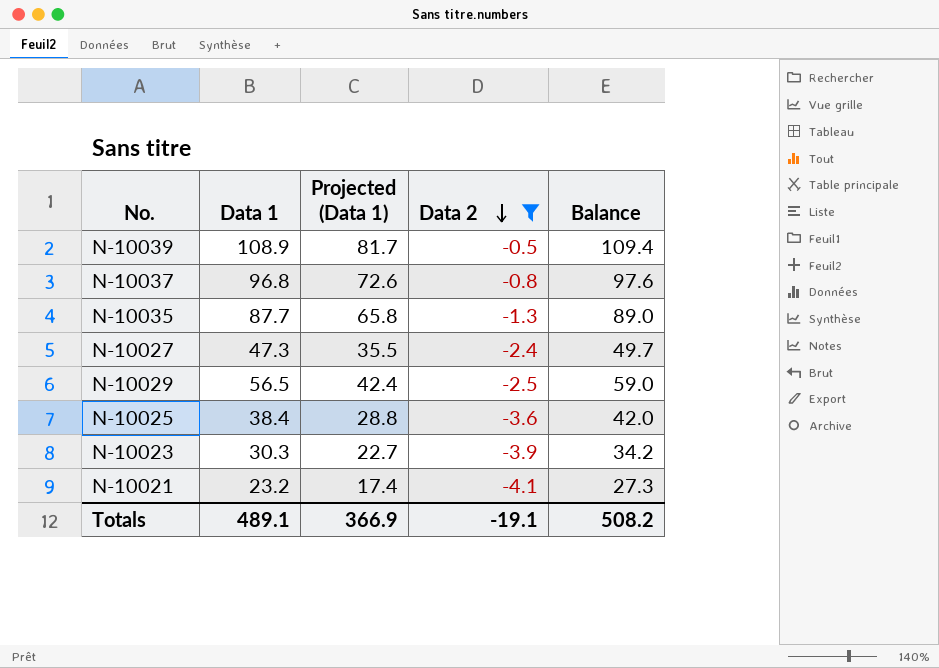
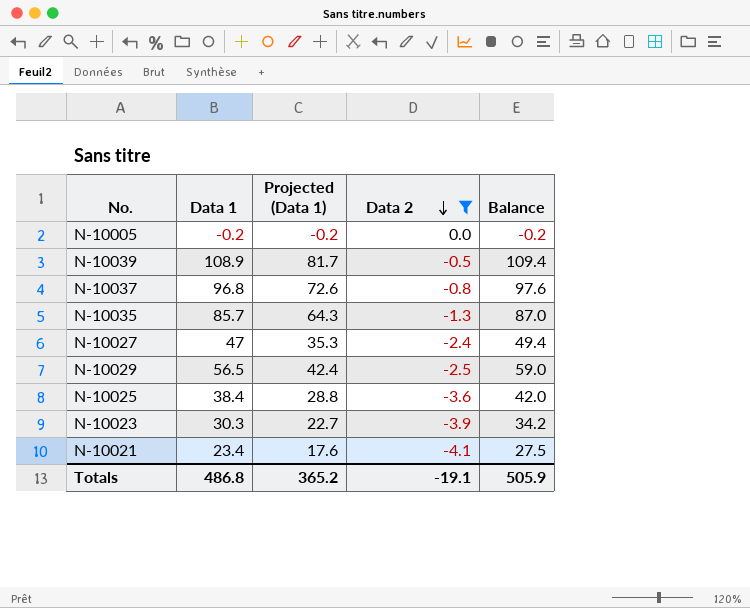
row N-10005: none -> -0.2 | -0.2 | 0.0 | -0.2
N-10035 | Data 1: 87.7 -> 85.7
N-10035 | Projected (Data 1): 65.8 -> 64.3
N-10035 | Balance: 89.0 -> 87.0
N-10027 | Data 1: 47.3 -> 47
N-10027 | Projected (Data 1): 35.5 -> 35.3
N-10027 | Balance: 49.7 -> 49.4
N-10021 | Data 1: 23.2 -> 23.4
N-10021 | Projected (Data 1): 17.4 -> 17.6
N-10021 | Balance: 27.3 -> 27.5
Totals | Data 1: 489.1 -> 486.8
Totals | Projected (Data 1): 366.9 -> 365.2
Totals | Balance: 508.2 -> 505.9

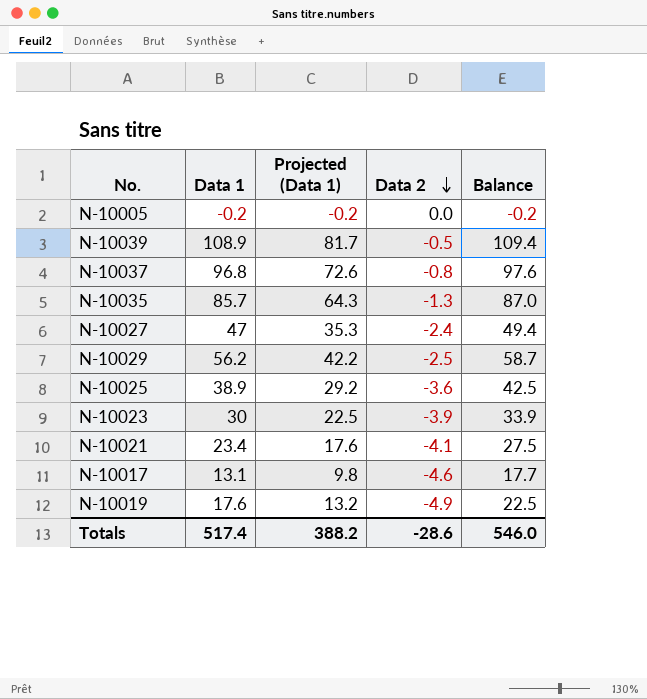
filter: Data 2 >= -4.1 -> none
N-10029 | Data 1: 56.5 -> 56.2
N-10029 | Projected (Data 1): 42.4 -> 42.2
N-10029 | Balance: 59.0 -> 58.7
N-10025 | Data 1: 38.4 -> 38.9
N-10025 | Projected (Data 1): 28.8 -> 29.2
N-10025 | Balance: 42.0 -> 42.5
N-10023 | Data 1: 30.3 -> 30
N-10023 | Projected (Data 1): 22.7 -> 22.5
N-10023 | Balance: 34.2 -> 33.9
Totals | Data 1: 486.8 -> 517.4
Totals | Projected (Data 1): 365.2 -> 388.2
Totals | Data 2: -19.1 -> -28.6
Totals | Balance: 505.9 -> 546.0

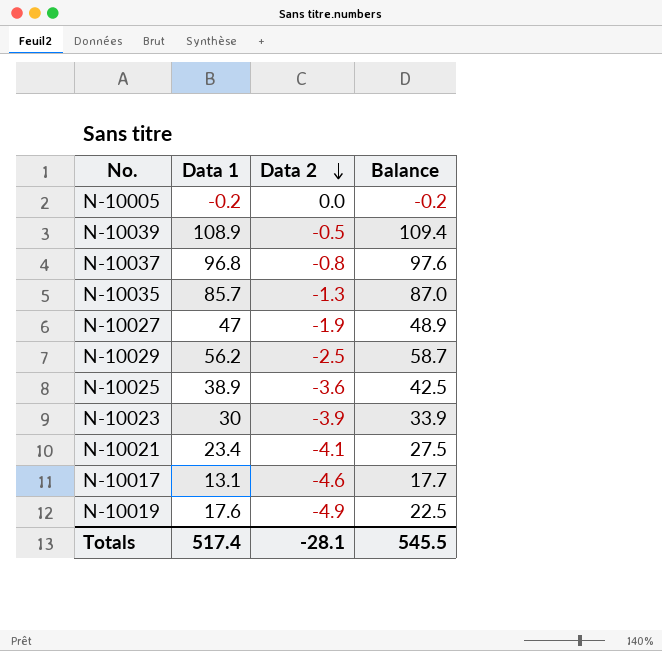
column Projected (Data 1) | formula: [Data 1] * 0.75 -> none
N-10027 | Data 2: -2.4 -> -1.9
N-10027 | Balance: 49.4 -> 48.9
Totals | Data 2: -28.6 -> -28.1
Totals | Balance: 546.0 -> 545.5

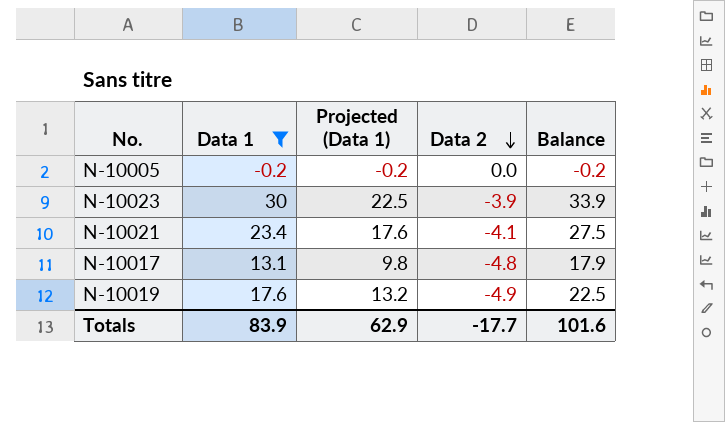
filter: none -> Data 1 <= 30
column Projected (Data 1) | formula: none -> [Data 1] * 0.75
N-10017 | Data 2: -4.6 -> -4.8
N-10017 | Balance: 17.7 -> 17.9
Totals | Data 1: 517.4 -> 83.9
Totals | Data 2: -28.1 -> -17.7
Totals | Balance: 545.5 -> 101.6

